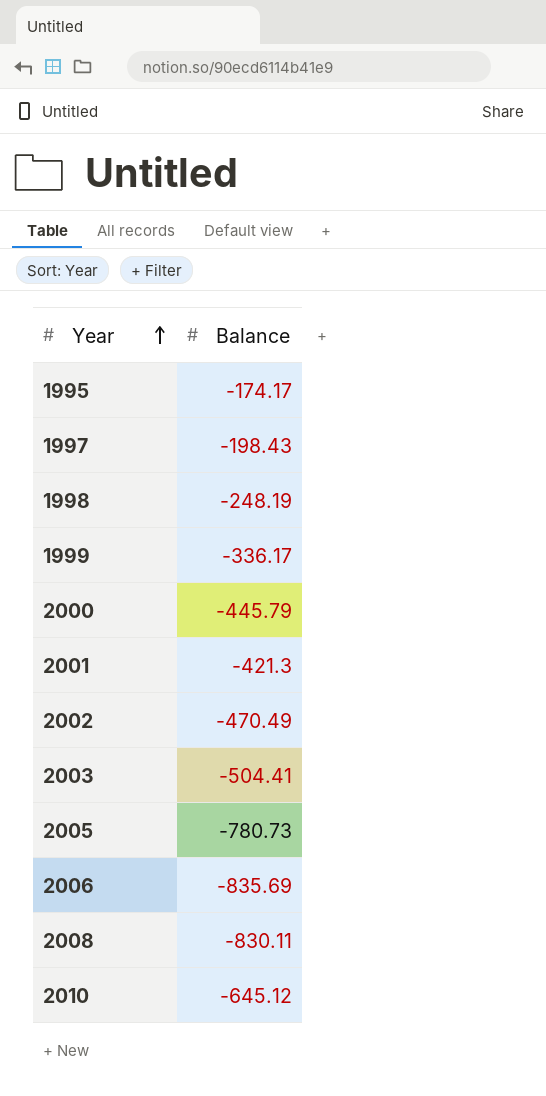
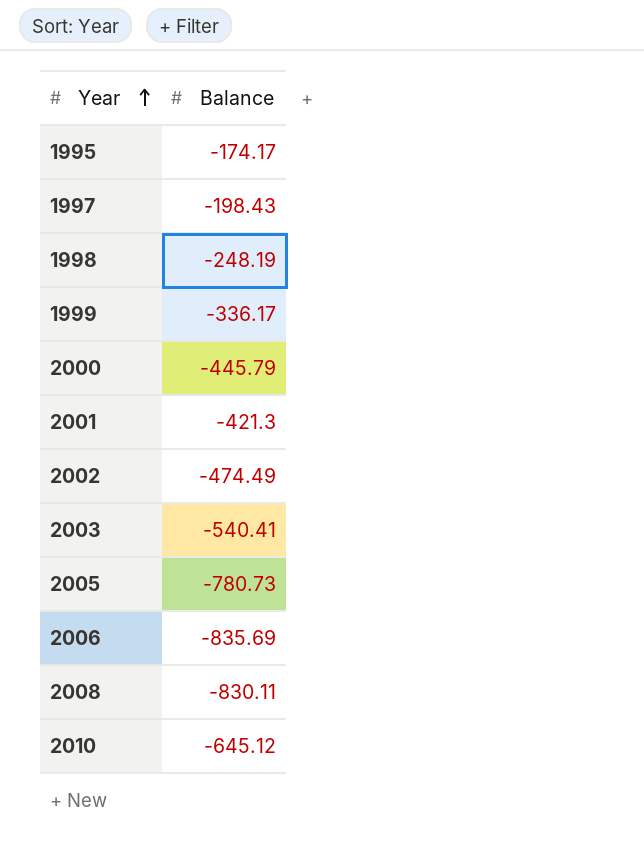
2002 | Balance: -470.49 -> -474.49
2003 | Balance: -504.41 -> -540.41

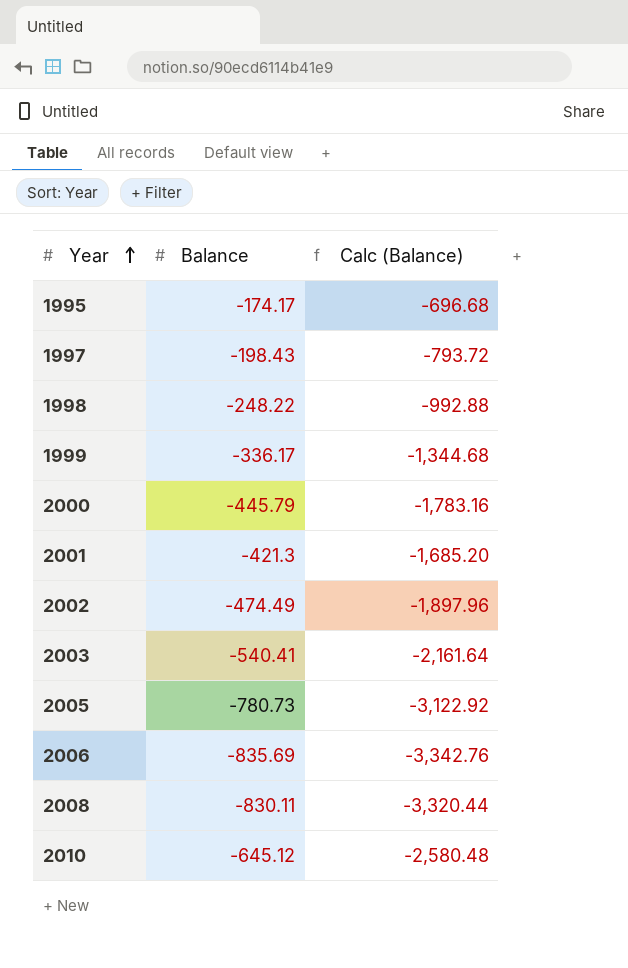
column Calc (Balance) | formula: none -> [Balance] * 4
1998 | Balance: -248.19 -> -248.22

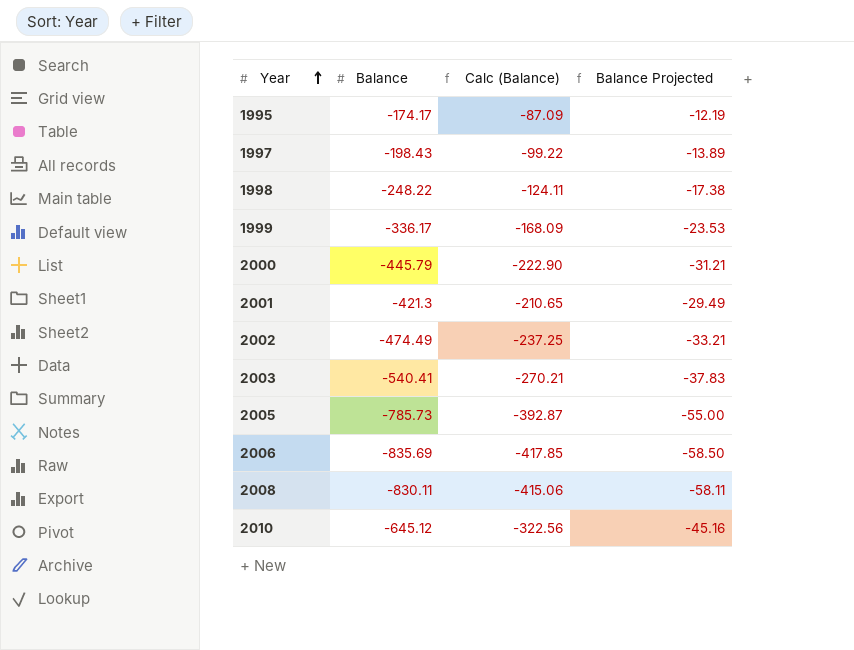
column Calc (Balance) | formula: [Balance] * 4 -> [Balance] * 0.5
column Balance Projected | formula: none -> [Balance] * 0.07
2005 | Balance: -780.73 -> -785.73

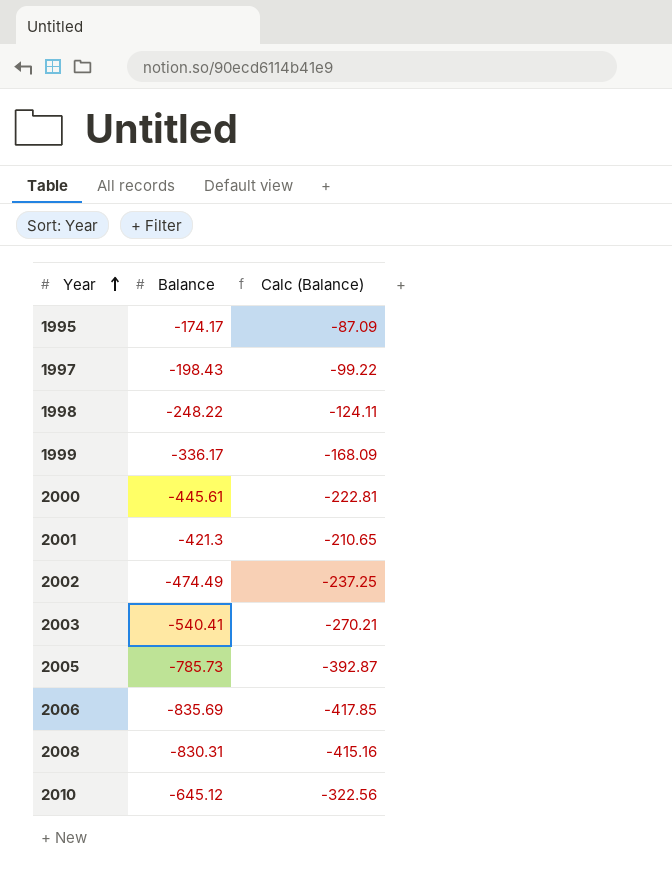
column Balance Projected | formula: [Balance] * 0.07 -> none
2000 | Balance: -445.79 -> -445.61
2000 | Calc (Balance): -222.90 -> -222.81
2008 | Balance: -830.11 -> -830.31
2008 | Calc (Balance): -415.06 -> -415.16

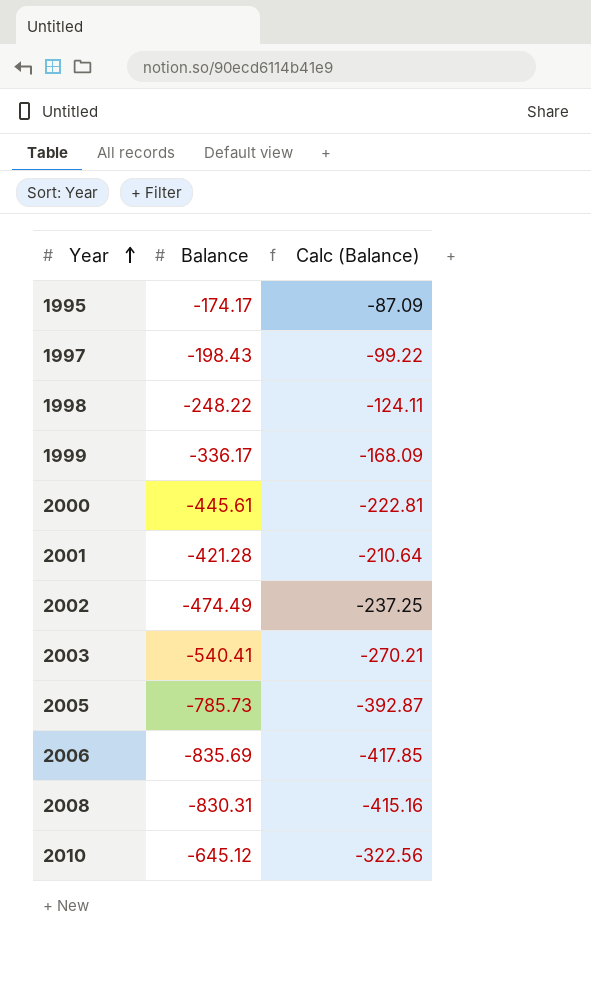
2001 | Balance: -421.3 -> -421.28
2001 | Calc (Balance): -210.65 -> -210.64

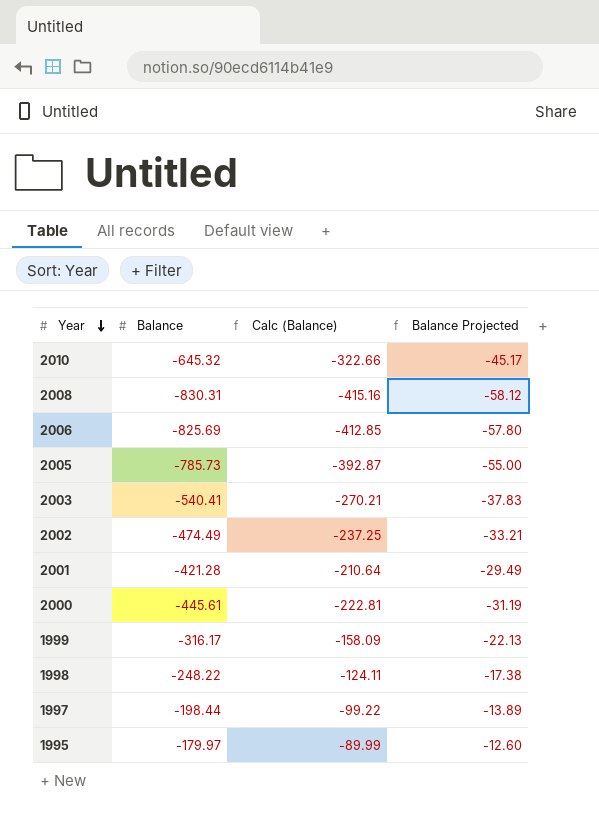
row order: Year ascending -> Year descending
column Balance Projected | formula: none -> [Balance] * 0.07
2010 | Balance: -645.12 -> -645.32
2010 | Calc (Balance): -322.56 -> -322.66
2006 | Balance: -835.69 -> -825.69
2006 | Calc (Balance): -417.85 -> -412.85
1999 | Balance: -336.17 -> -316.17
1999 | Calc (Balance): -168.09 -> -158.09
1997 | Balance: -198.43 -> -198.44
1995 | Balance: -174.17 -> -179.97
1995 | Calc (Balance): -87.09 -> -89.99

